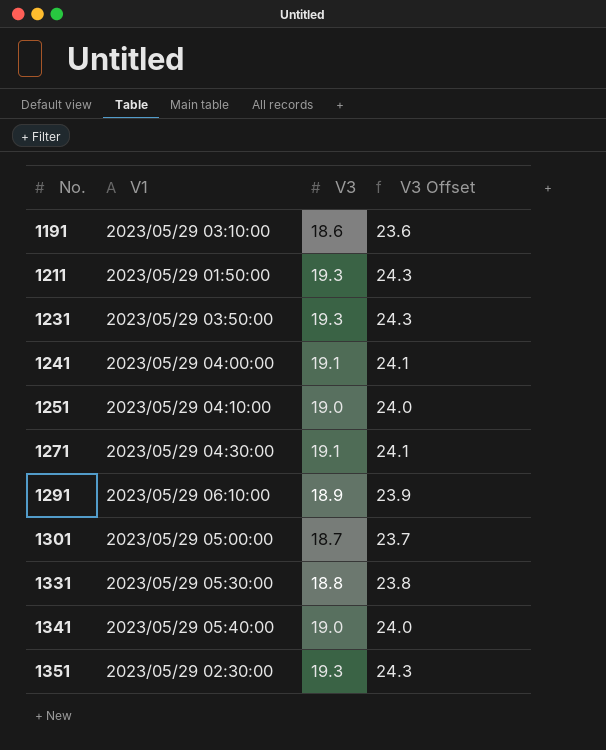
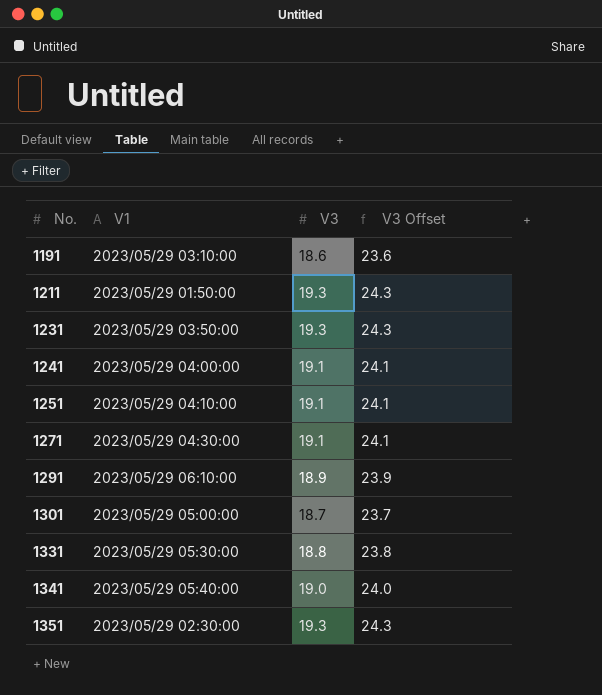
1251 | V3: 19.0 -> 19.1
1251 | V3 Offset: 24.0 -> 24.1

